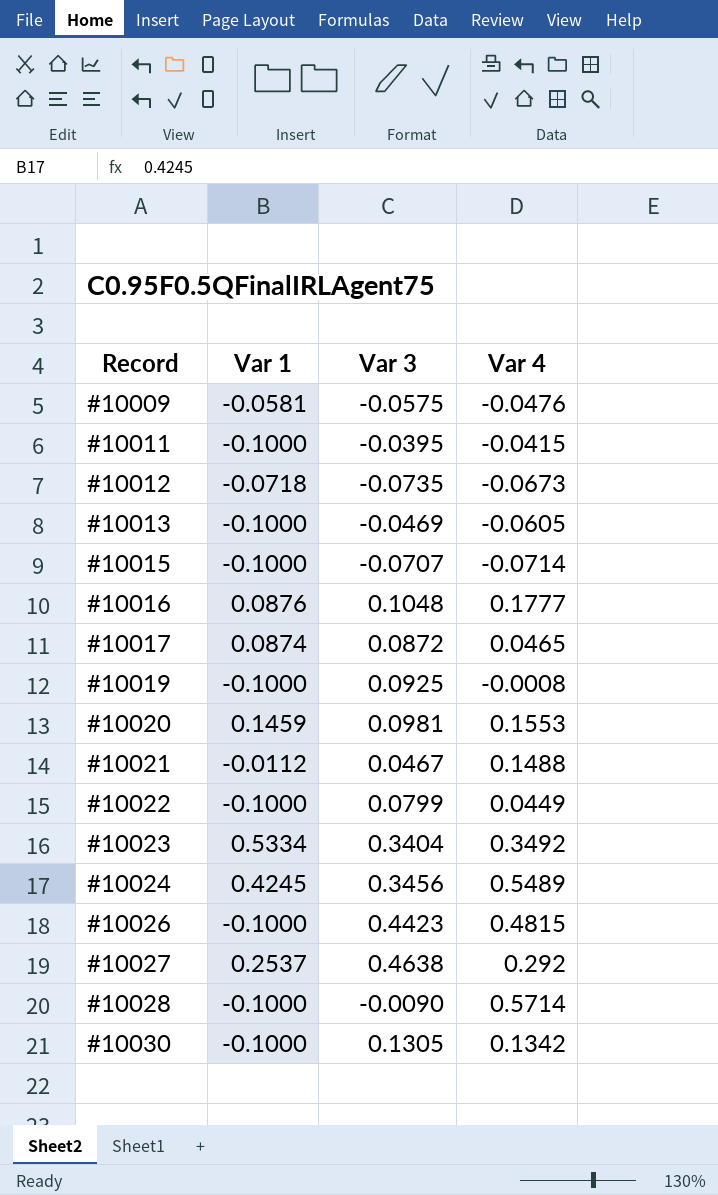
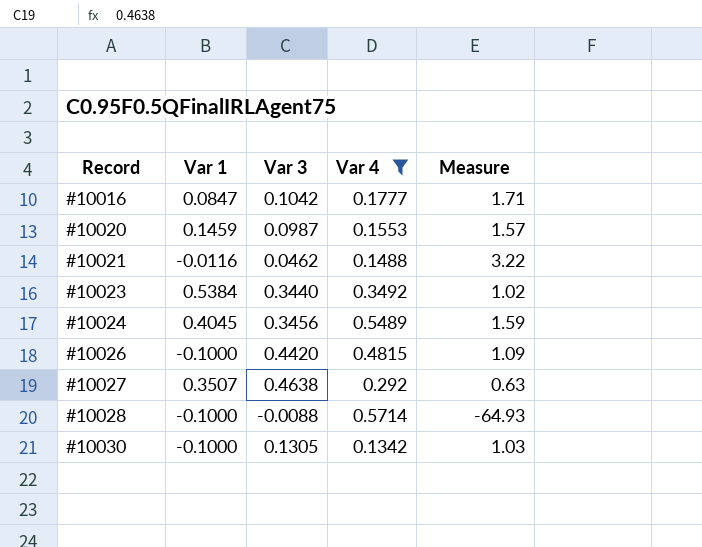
filter: none -> Var 4 >= 0.1342
column Measure | formula: none -> [Var 4] / [Var 3]
#10016 | Var 1: 0.0876 -> 0.0847
#10016 | Var 3: 0.1048 -> 0.1042
#10020 | Var 3: 0.0981 -> 0.0987
#10021 | Var 1: -0.0112 -> -0.0116
#10021 | Var 3: 0.0467 -> 0.0462
#10023 | Var 1: 0.5334 -> 0.5384
#10023 | Var 3: 0.3404 -> 0.3440
#10024 | Var 1: 0.4245 -> 0.4045
#10026 | Var 3: 0.4423 -> 0.4420
#10027 | Var 1: 0.2537 -> 0.3507
#10028 | Var 3: -0.0090 -> -0.0088

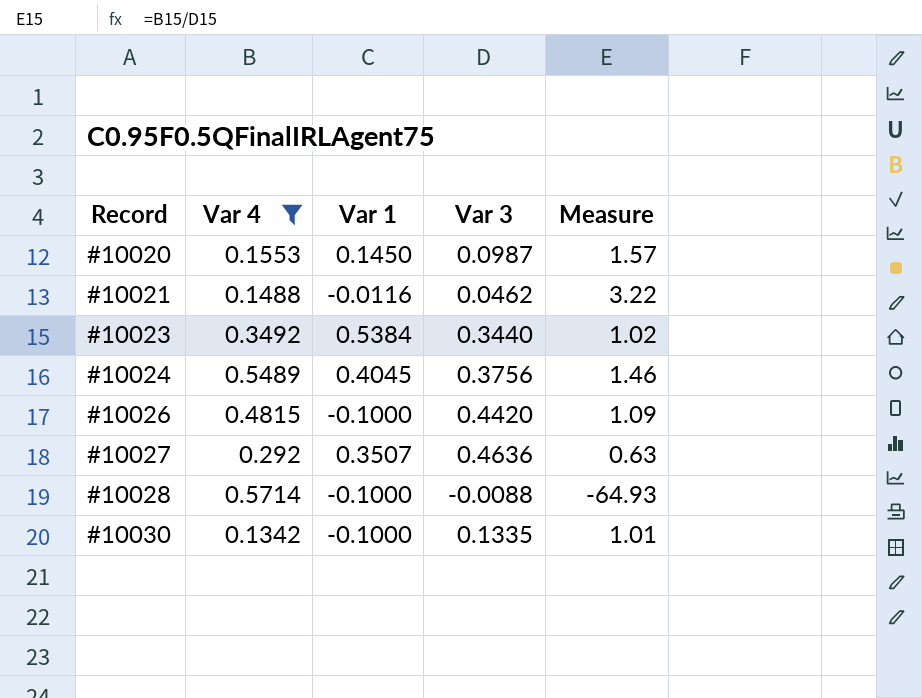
column Var 4 | position: 4 -> 2
row #10016: 0.0847 | 0.1042 | 0.1777 | 1.71 -> none
#10020 | Var 1: 0.1459 -> 0.1450
#10024 | Var 3: 0.3456 -> 0.3756
#10024 | Measure: 1.59 -> 1.46
#10027 | Var 3: 0.4638 -> 0.4636
#10030 | Var 3: 0.1305 -> 0.1335
#10030 | Measure: 1.03 -> 1.01

